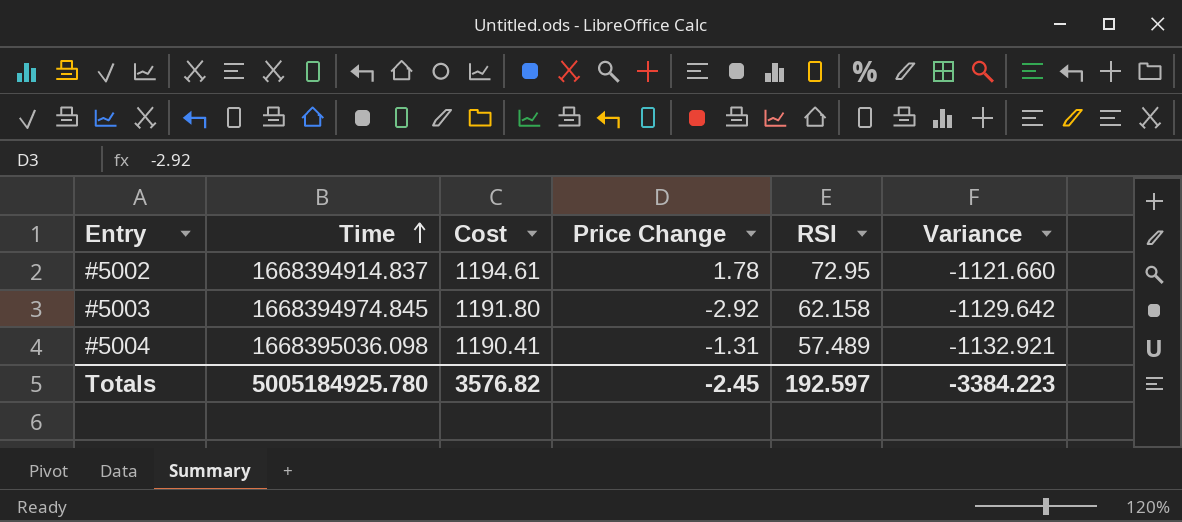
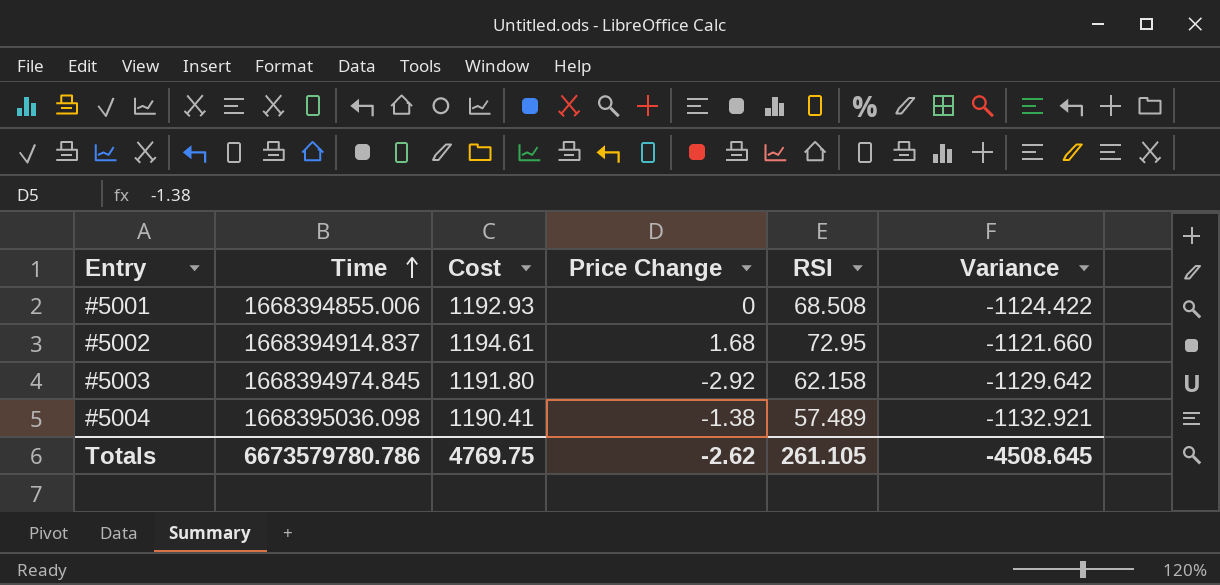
row #5001: none -> 1668394855.006 | 1192.93 | 0 | 68.508 | -1124.422
#5002 | Price Change: 1.78 -> 1.68
#5004 | Price Change: -1.31 -> -1.38
Totals | Time: 5005184925.780 -> 6673579780.786
Totals | Cost: 3576.82 -> 4769.75
Totals | Price Change: -2.45 -> -2.62
Totals | RSI: 192.597 -> 261.105
Totals | Variance: -3384.223 -> -4508.645

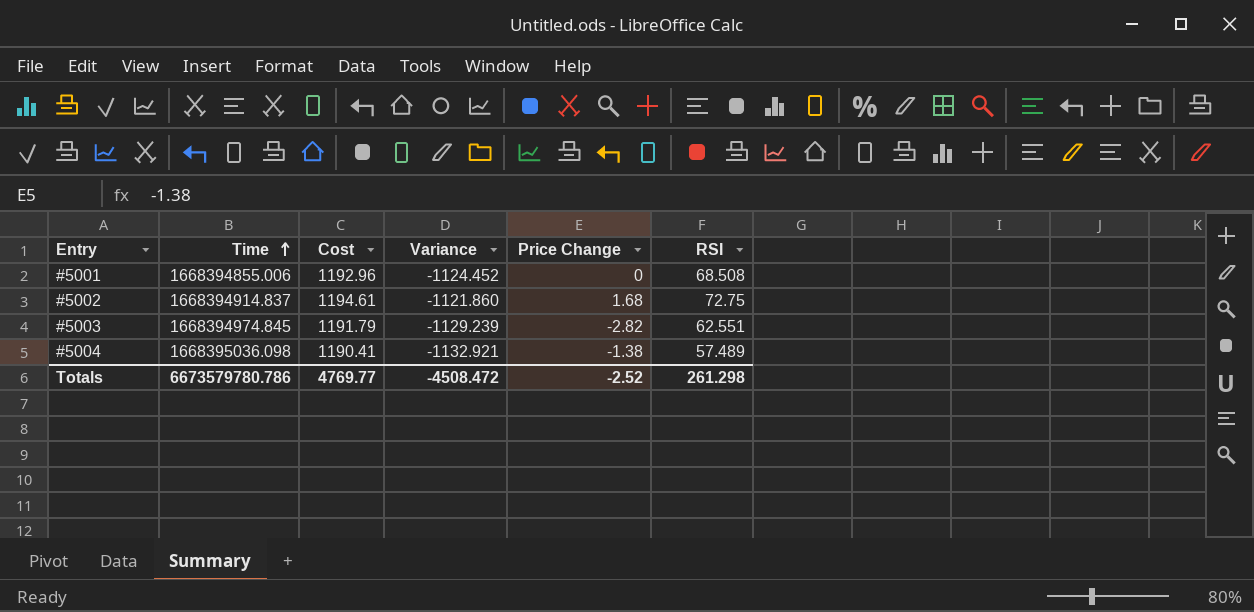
column Variance | position: 6 -> 4
#5001 | Cost: 1192.93 -> 1192.96
#5001 | Variance: -1124.422 -> -1124.452
#5002 | Variance: -1121.660 -> -1121.860
#5002 | RSI: 72.95 -> 72.75
#5003 | Cost: 1191.80 -> 1191.79
#5003 | Variance: -1129.642 -> -1129.239
#5003 | Price Change: -2.92 -> -2.82
#5003 | RSI: 62.158 -> 62.551
Totals | Cost: 4769.75 -> 4769.77
Totals | Variance: -4508.645 -> -4508.472
Totals | Price Change: -2.62 -> -2.52
Totals | RSI: 261.105 -> 261.298

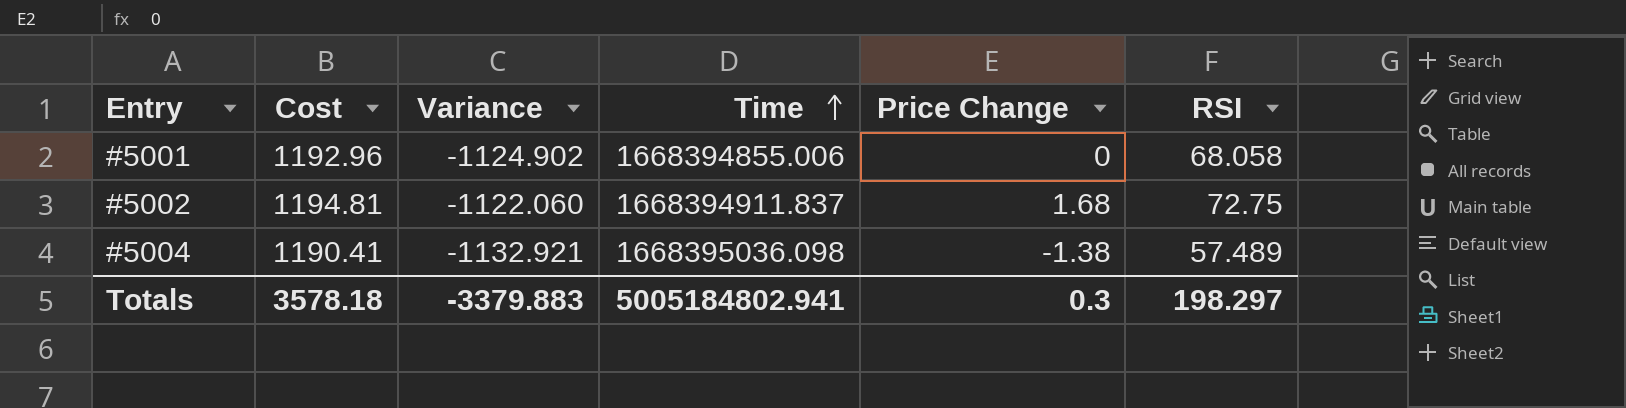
column Time | position: 2 -> 4
row #5003: 1668394974.845 | 1191.79 | -1129.239 | -2.82 | 62.551 -> none
#5001 | Variance: -1124.452 -> -1124.902
#5001 | RSI: 68.508 -> 68.058
#5002 | Cost: 1194.61 -> 1194.81
#5002 | Variance: -1121.860 -> -1122.060
#5002 | Time: 1668394914.837 -> 1668394911.837
Totals | Cost: 4769.77 -> 3578.18
Totals | Variance: -4508.472 -> -3379.883
Totals | Time: 6673579780.786 -> 5005184802.941
Totals | Price Change: -2.52 -> 0.3
Totals | RSI: 261.298 -> 198.297

